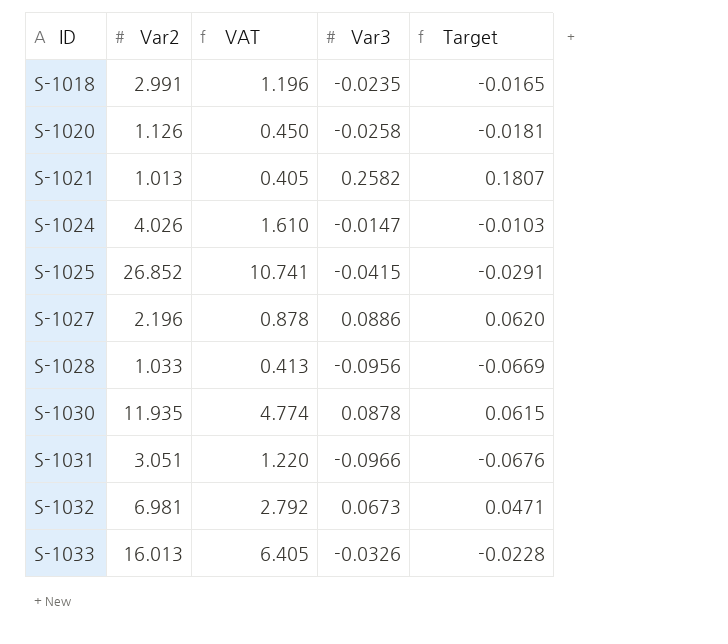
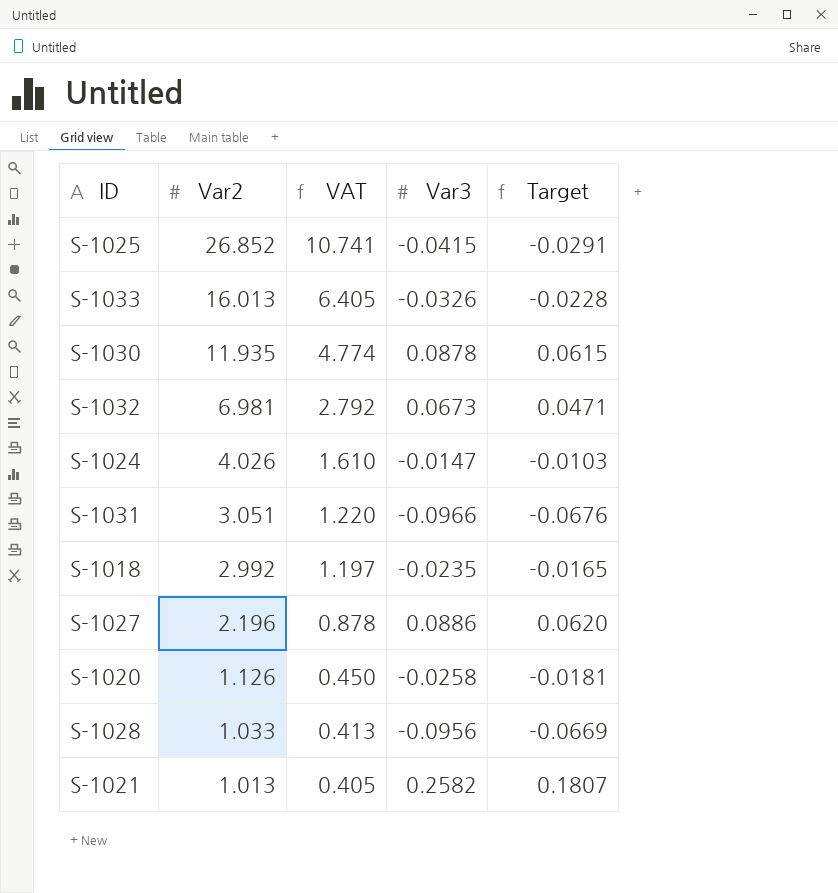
row order: ID ascending -> Var2 descending
S-1018 | Var2: 2.991 -> 2.992
S-1018 | VAT: 1.196 -> 1.197

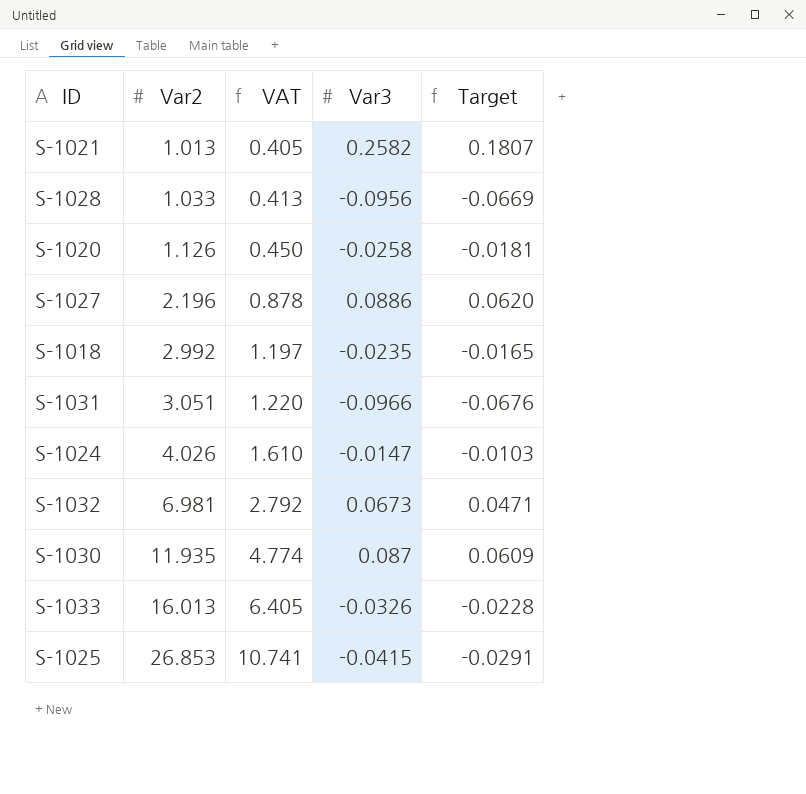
row order: Var2 descending -> Var2 ascending
S-1030 | Var3: 0.0878 -> 0.087
S-1030 | Target: 0.0615 -> 0.0609
S-1025 | Var2: 26.852 -> 26.853

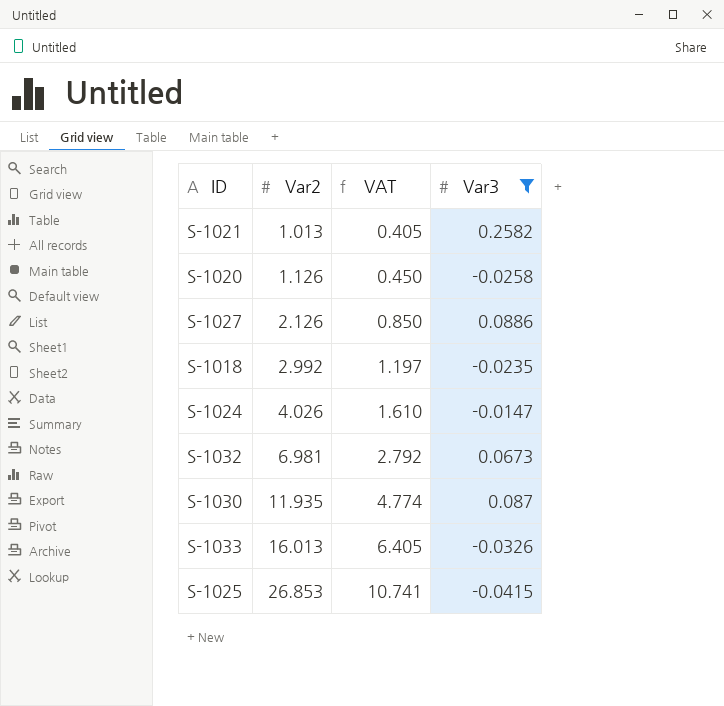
filter: none -> Var3 >= -0.0415
column Target | formula: [Var3] * 0.7 -> none
S-1027 | Var2: 2.196 -> 2.126
S-1027 | VAT: 0.878 -> 0.850

